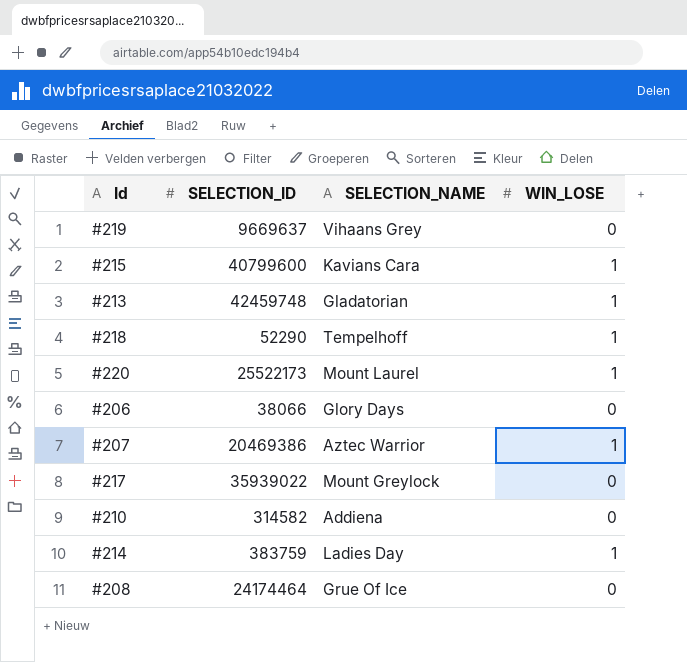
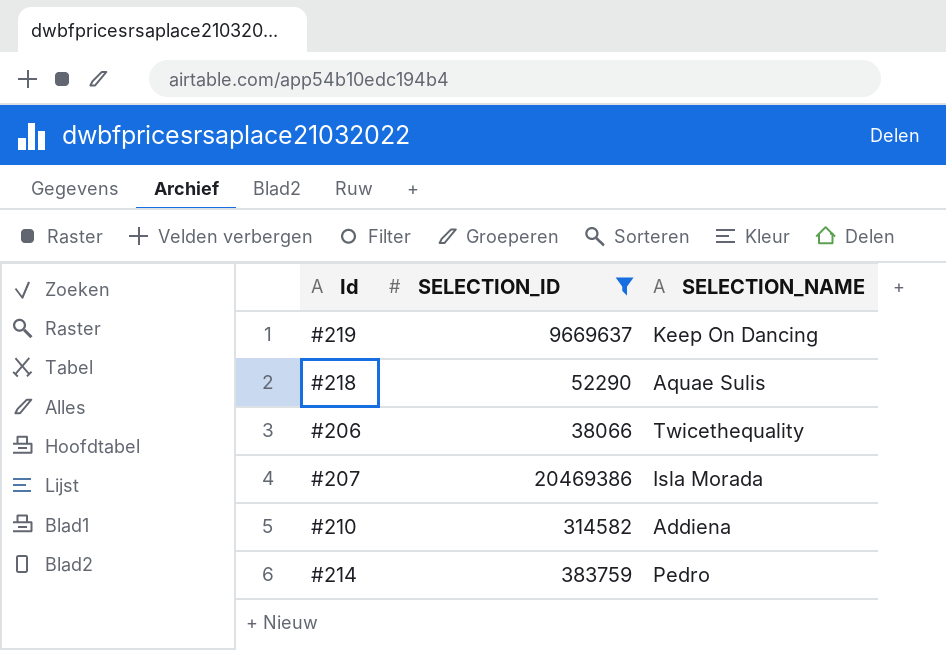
filter: none -> SELECTION_ID <= 20469386
column WIN_LOSE | position: 4 -> none
#219 | SELECTION_NAME: Vihaans Grey -> Keep On Dancing
#218 | SELECTION_NAME: Tempelhoff -> Aquae Sulis
#206 | SELECTION_NAME: Glory Days -> Twicethequality
#207 | SELECTION_NAME: Aztec Warrior -> Isla Morada
#214 | SELECTION_NAME: Ladies Day -> Pedro

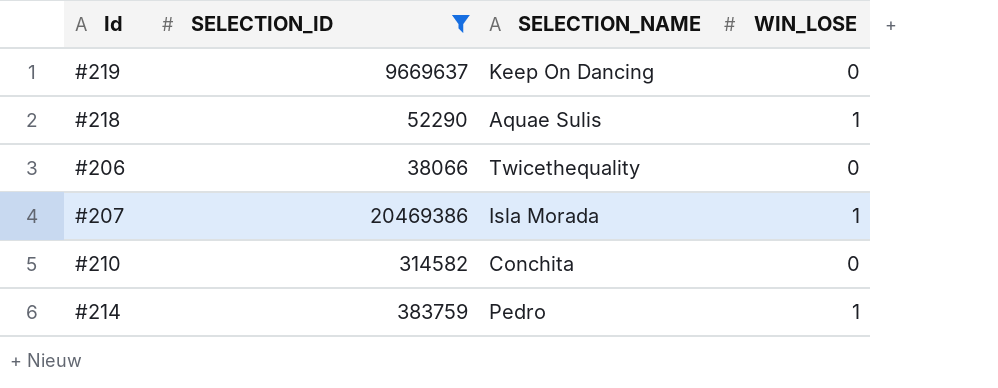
column WIN_LOSE | position: none -> 4
#210 | SELECTION_NAME: Addiena -> Conchita

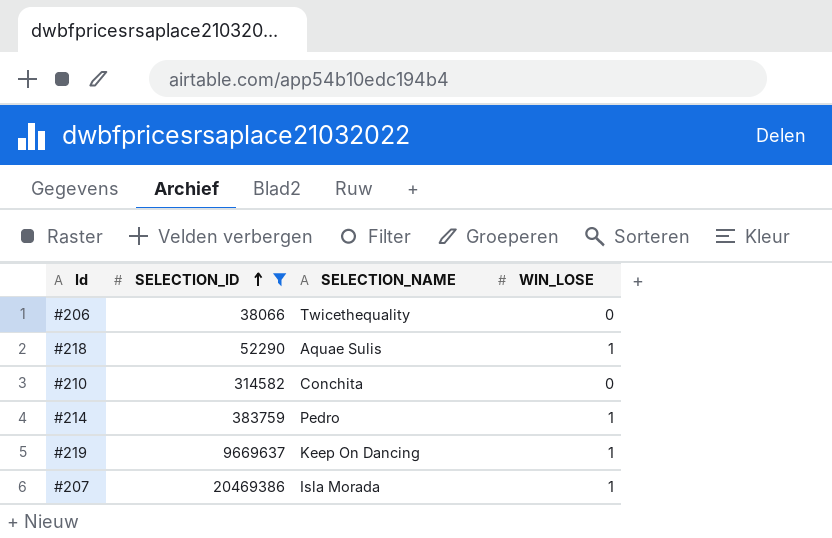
row order: none -> SELECTION_ID ascending
#219 | WIN_LOSE: 0 -> 1

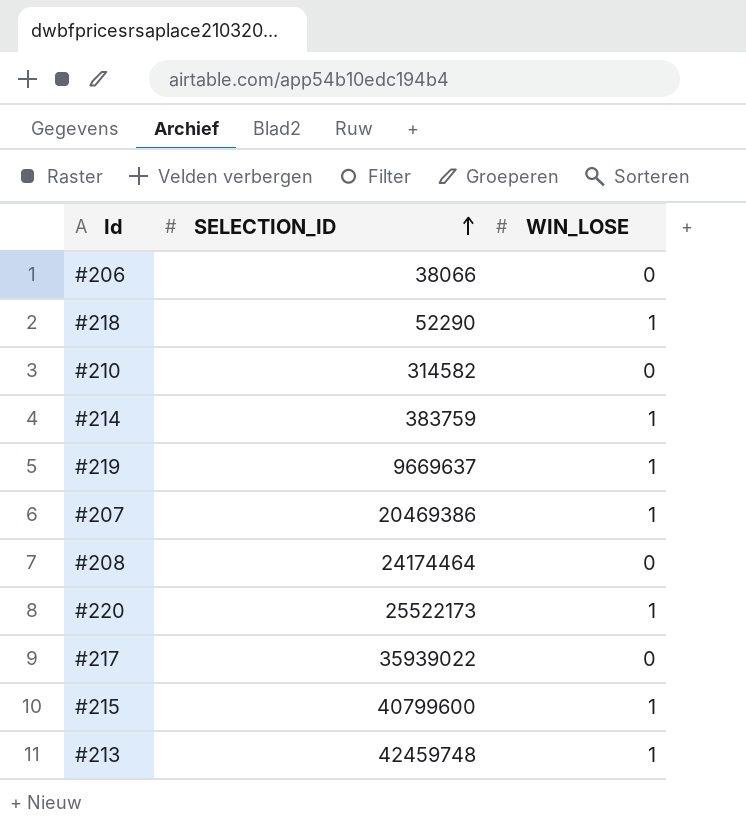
filter: SELECTION_ID <= 20469386 -> none
column SELECTION_NAME | position: 3 -> none

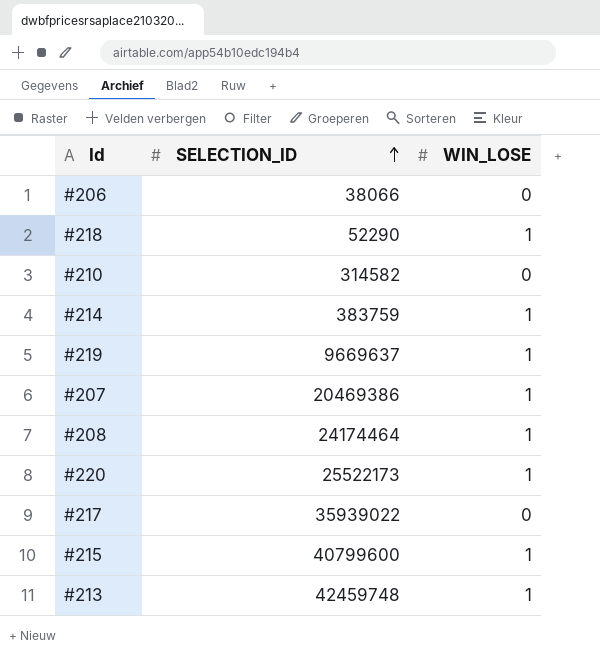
#208 | WIN_LOSE: 0 -> 1

